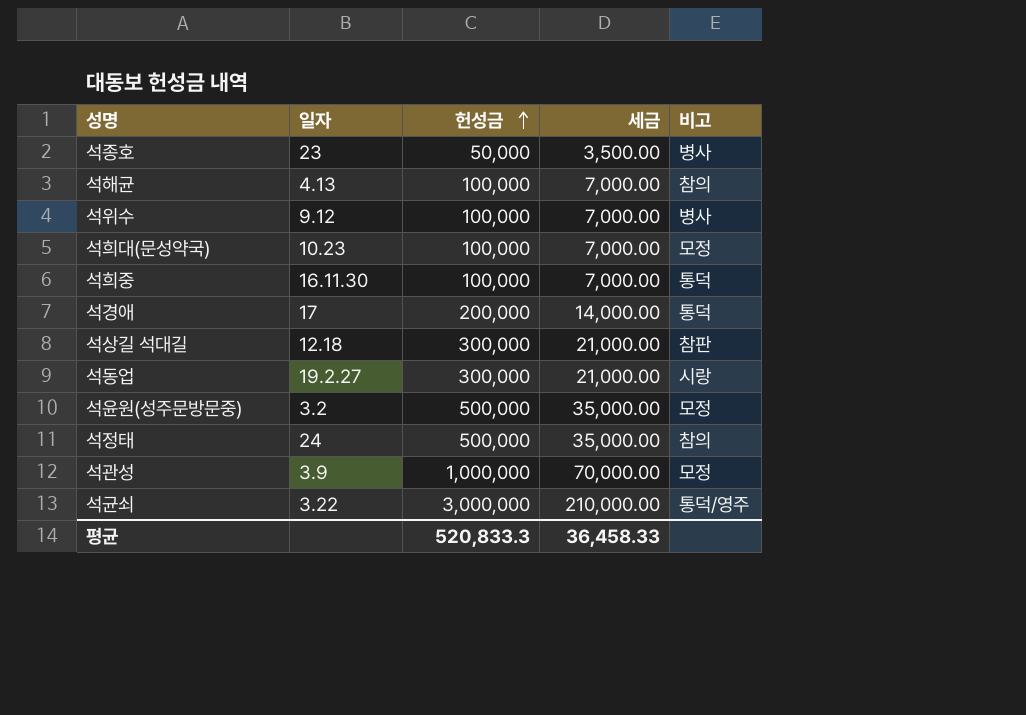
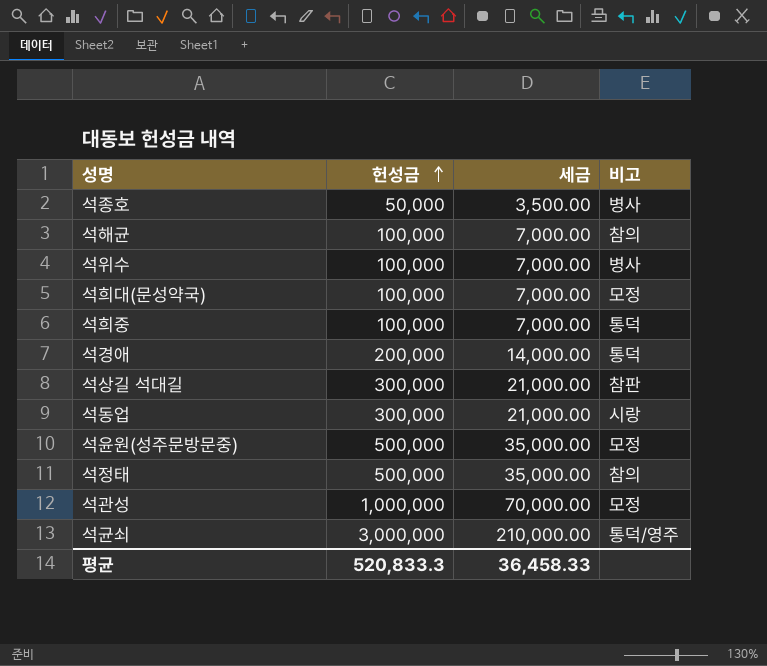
column 일자 | position: 2 -> none

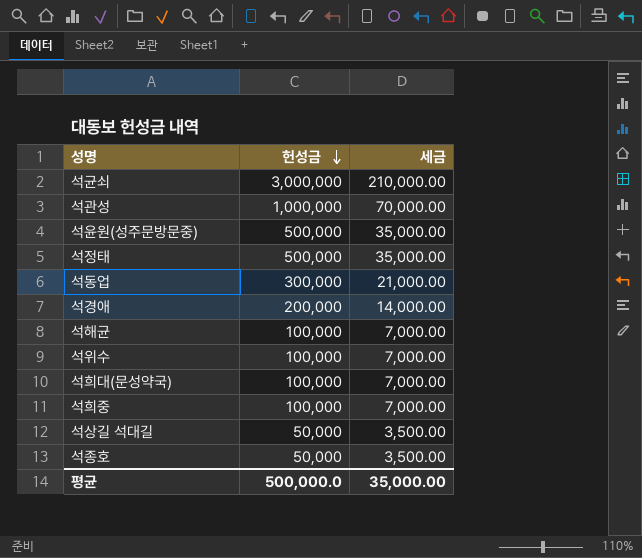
row order: 헌성금 ascending -> 헌성금 descending
column 비고 | position: 4 -> none
석상길 석대길 | 헌성금: 300,000 -> 50,000
석상길 석대길 | 세금: 21,000.00 -> 3,500.00
평균 | 헌성금: 520,833.3 -> 500,000.0
평균 | 세금: 36,458.33 -> 35,000.00

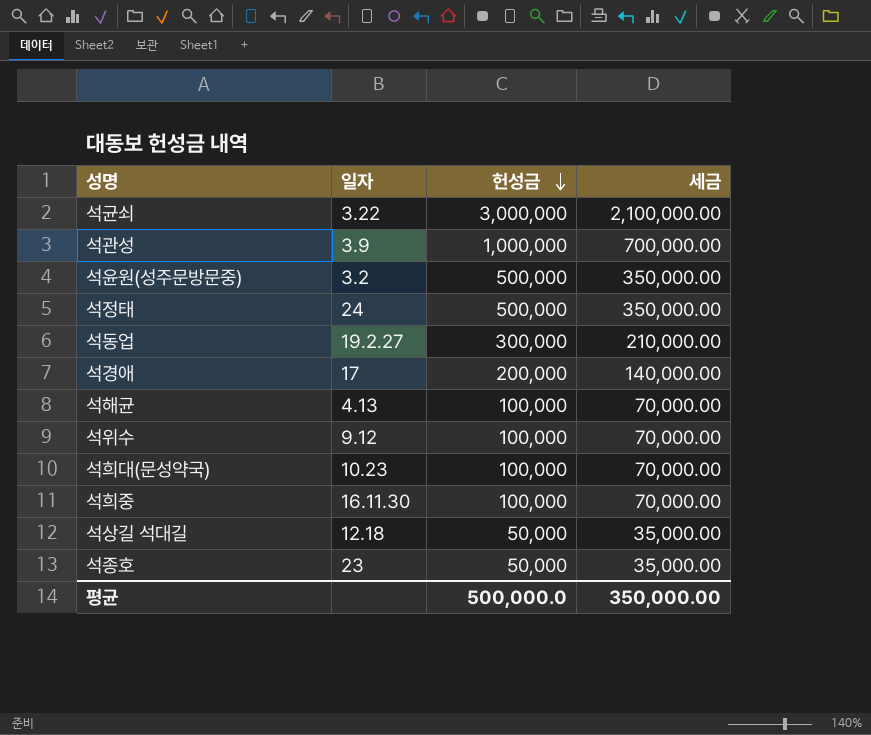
column 일자 | position: none -> 2
column 세금 | formula: [헌성금] * 0.07 -> [헌성금] * 0.7
평균 | 세금: 35,000.00 -> 350,000.00

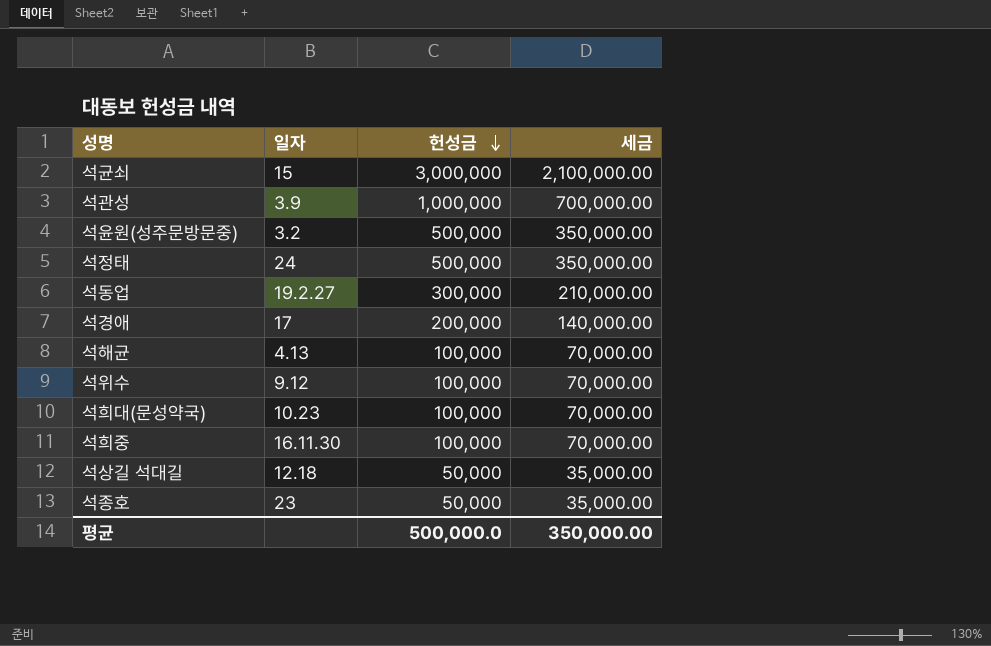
석균쇠 | 일자: 3.22 -> 15

